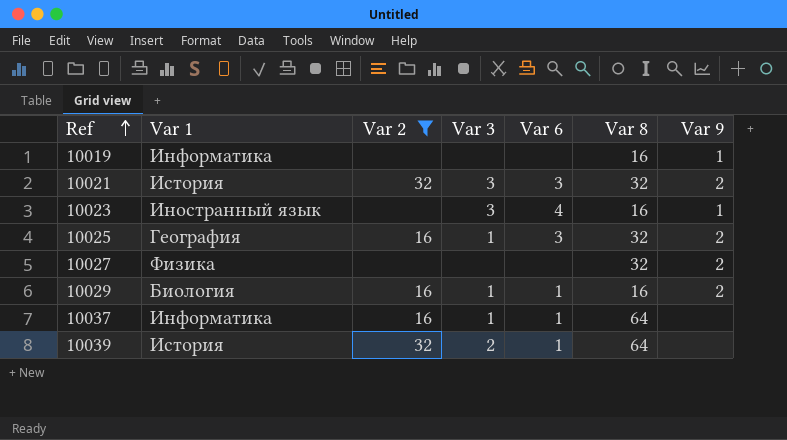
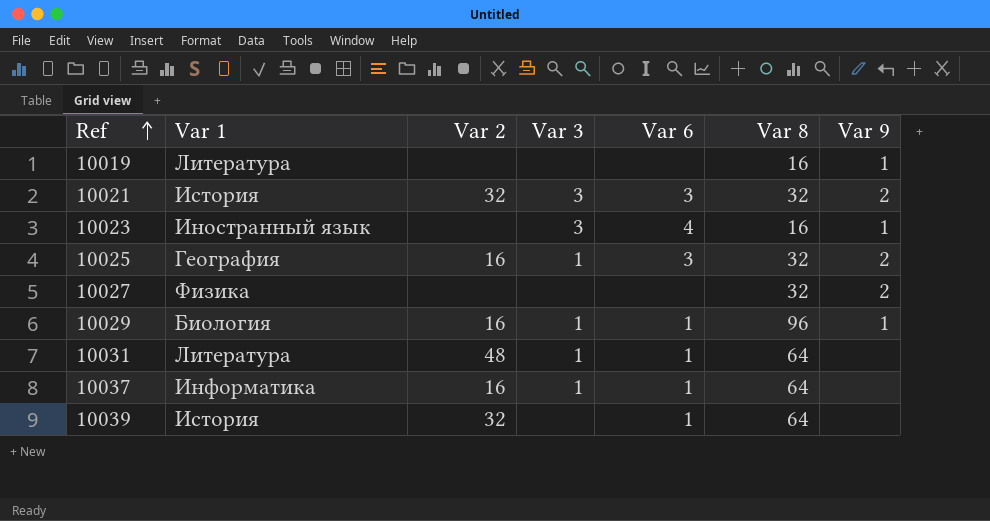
filter: Var 2 != 48 -> none
10019 | Var 1: Информатика -> Литература
10029 | Var 8: 16 -> 96
10029 | Var 9: 2 -> 1
10039 | Var 3: 2 -> none

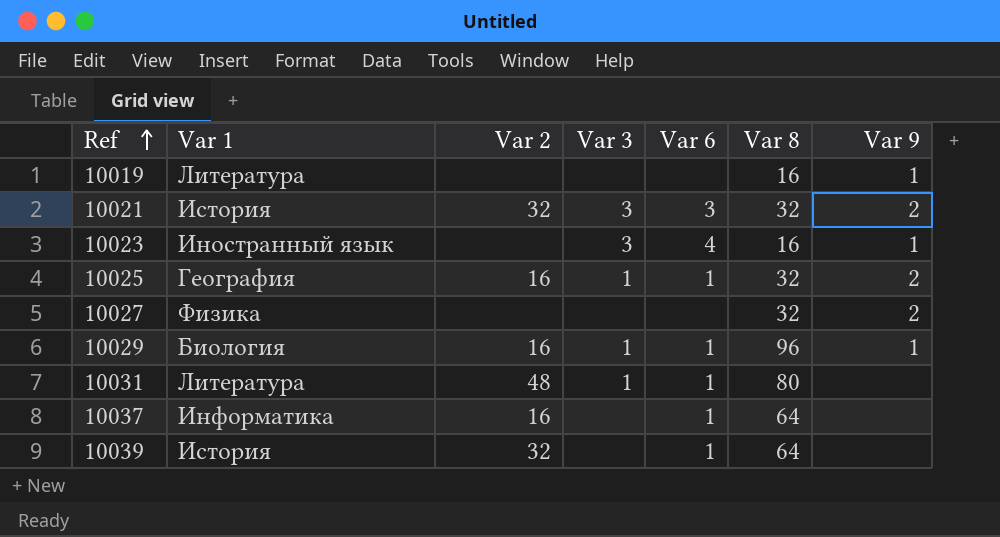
10025 | Var 6: 3 -> 1
10031 | Var 8: 64 -> 80
10037 | Var 3: 1 -> none

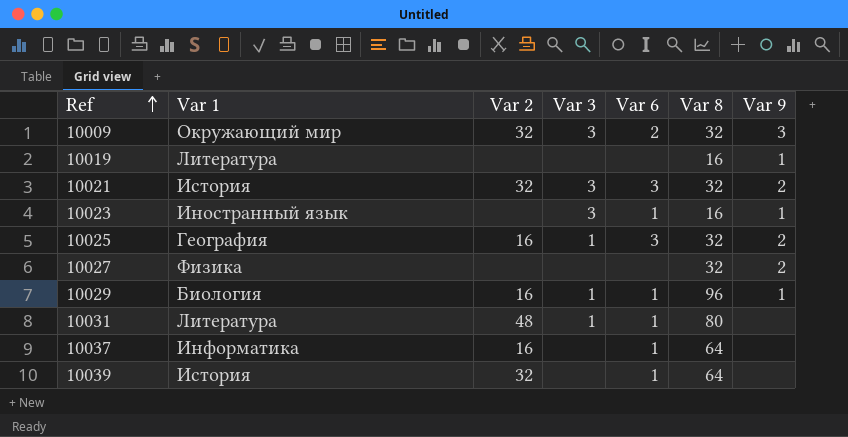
row 10009: none -> Окружающий мир | 32 | 3 | 2 | 32 | 3
10023 | Var 6: 4 -> 1
10025 | Var 6: 1 -> 3

